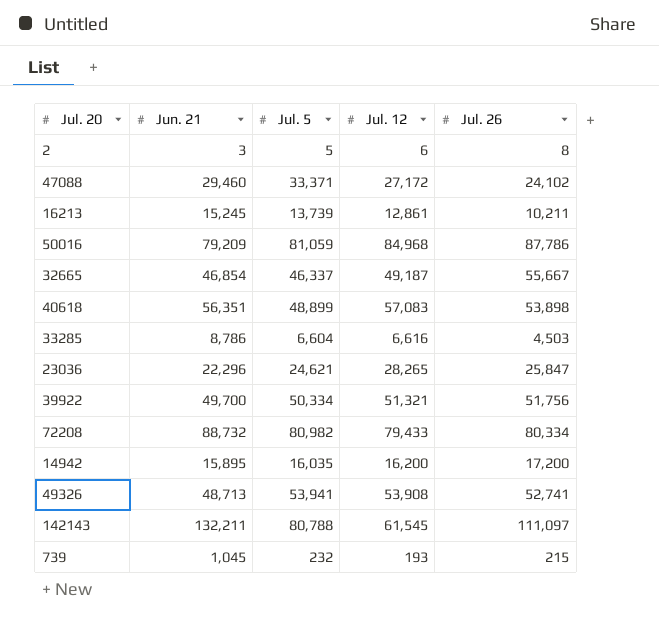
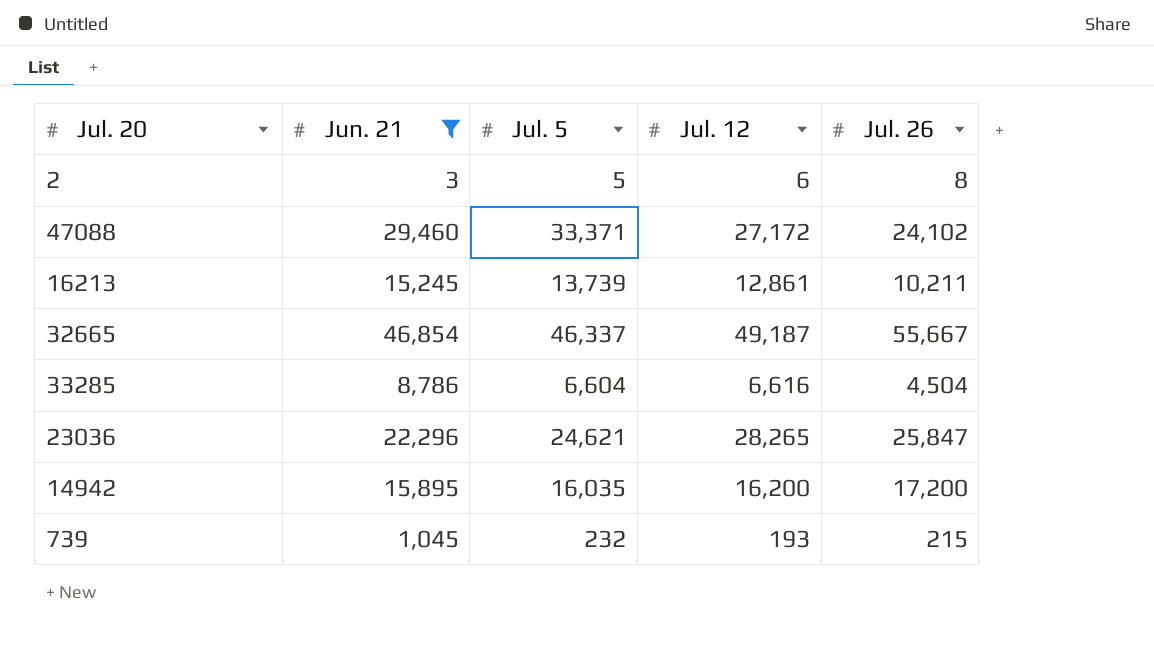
filter: none -> Jun. 21 <= 46,854
33285 | Jul. 26: 4,503 -> 4,504

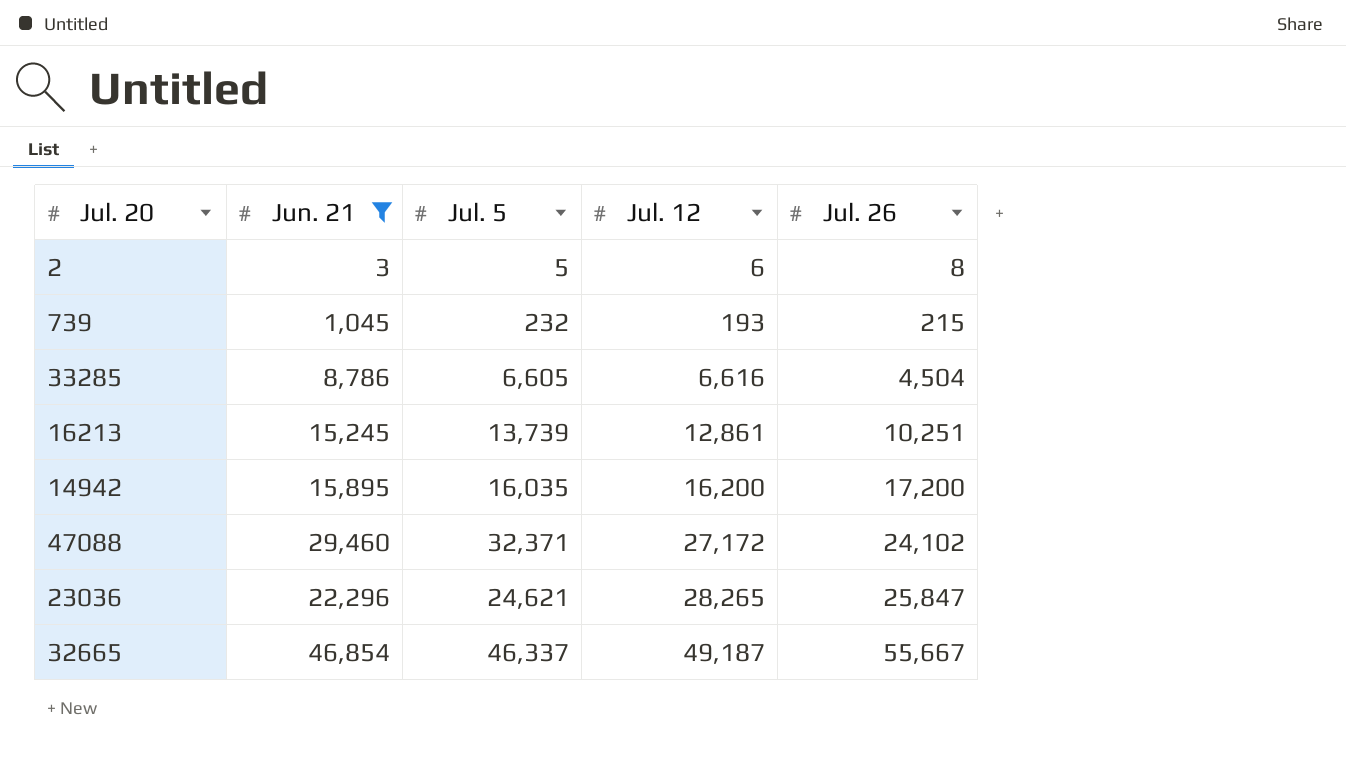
row order: none -> Jul. 12 ascending
33285 | Jul. 5: 6,604 -> 6,605
16213 | Jul. 26: 10,211 -> 10,251
47088 | Jul. 5: 33,371 -> 32,371

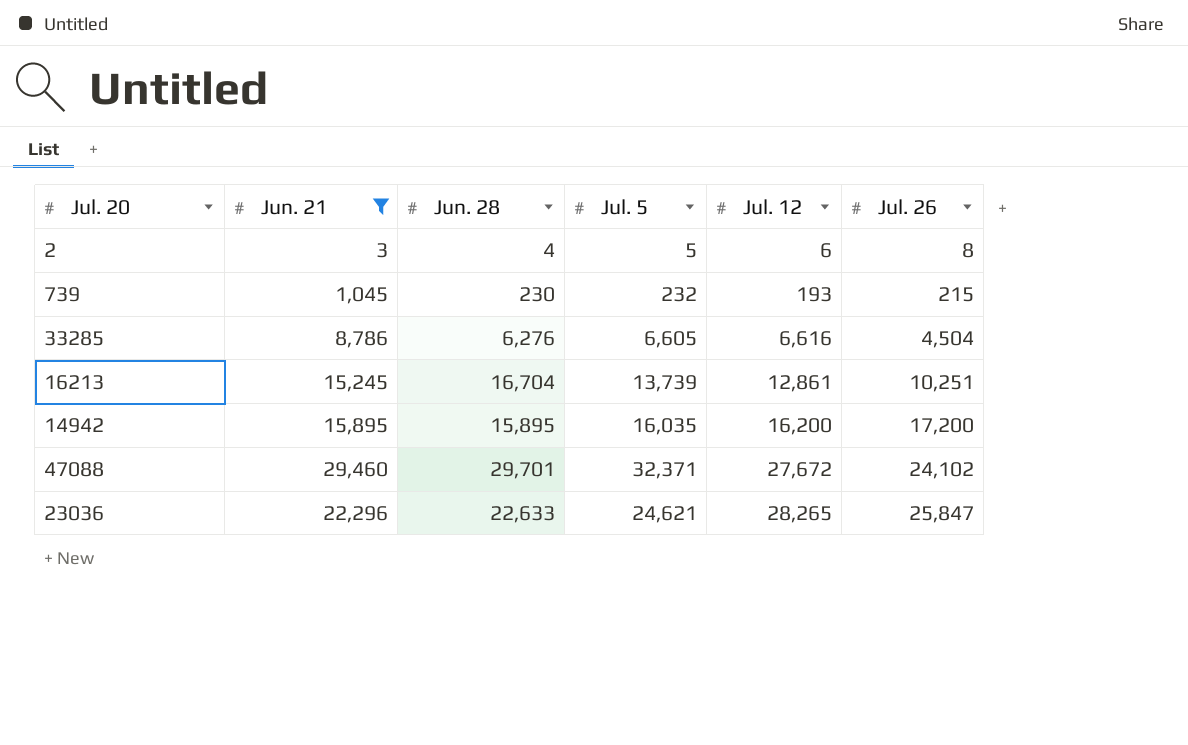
column Jun. 28 | position: none -> 3
row 32665: 46,854 | 46,337 | 49,187 | 55,667 -> none
47088 | Jul. 12: 27,172 -> 27,672

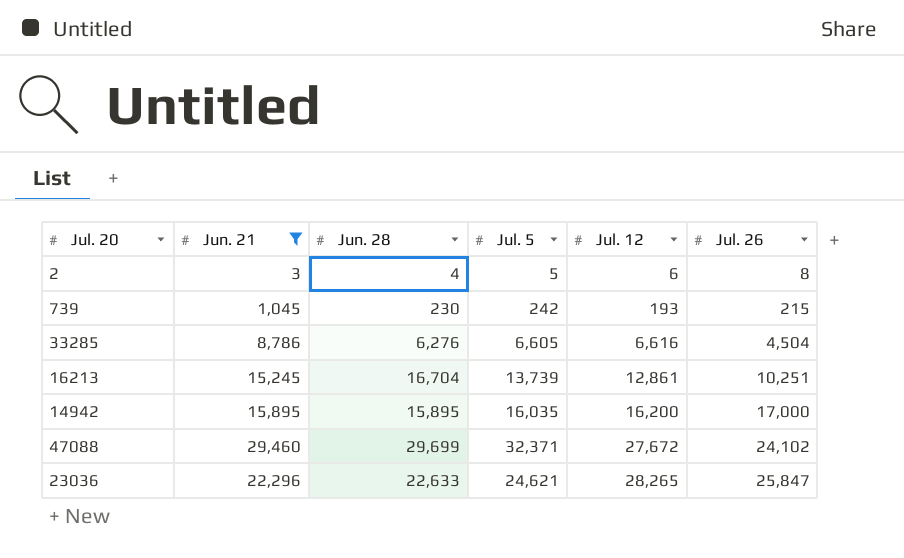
739 | Jul. 5: 232 -> 242
14942 | Jul. 26: 17,200 -> 17,000
47088 | Jun. 28: 29,701 -> 29,699

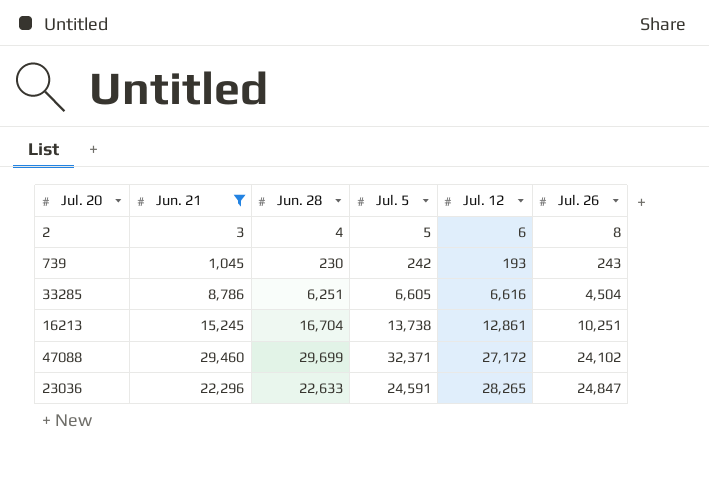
row 14942: 15,895 | 15,895 | 16,035 | 16,200 | 17,000 -> none
739 | Jul. 26: 215 -> 243
33285 | Jun. 28: 6,276 -> 6,251
16213 | Jul. 5: 13,739 -> 13,738
47088 | Jul. 12: 27,672 -> 27,172
23036 | Jul. 5: 24,621 -> 24,591
23036 | Jul. 26: 25,847 -> 24,847

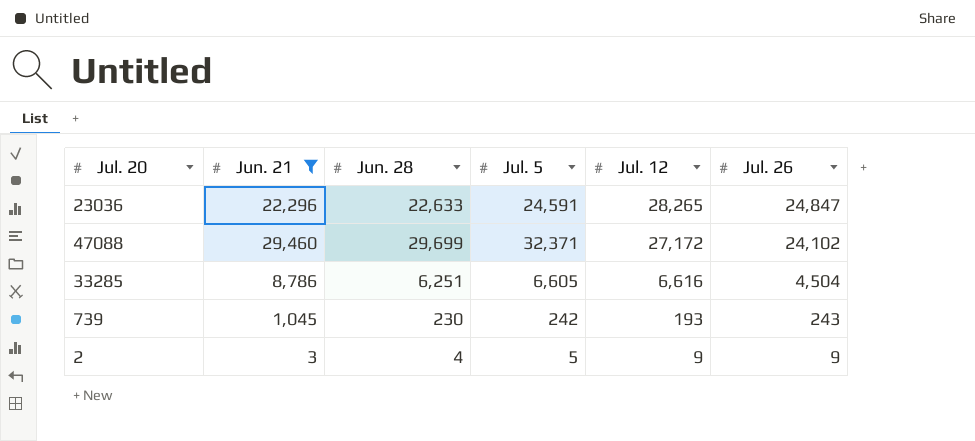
row order: Jul. 12 ascending -> Jul. 12 descending
row 16213: 15,245 | 16,704 | 13,738 | 12,861 | 10,251 -> none
2 | Jul. 12: 6 -> 9
2 | Jul. 26: 8 -> 9

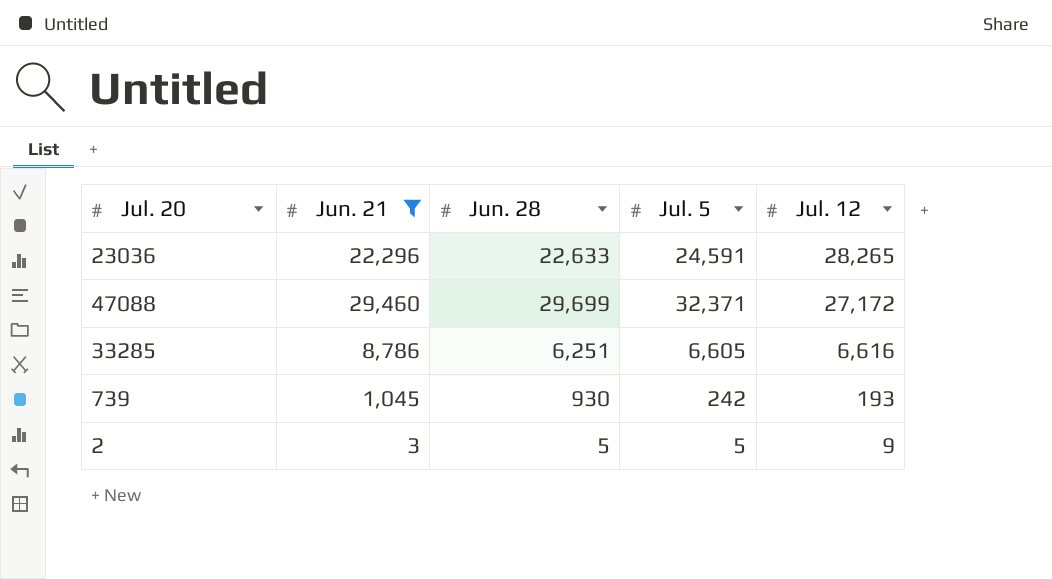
column Jul. 26 | position: 6 -> none
739 | Jun. 28: 230 -> 930
2 | Jun. 28: 4 -> 5

